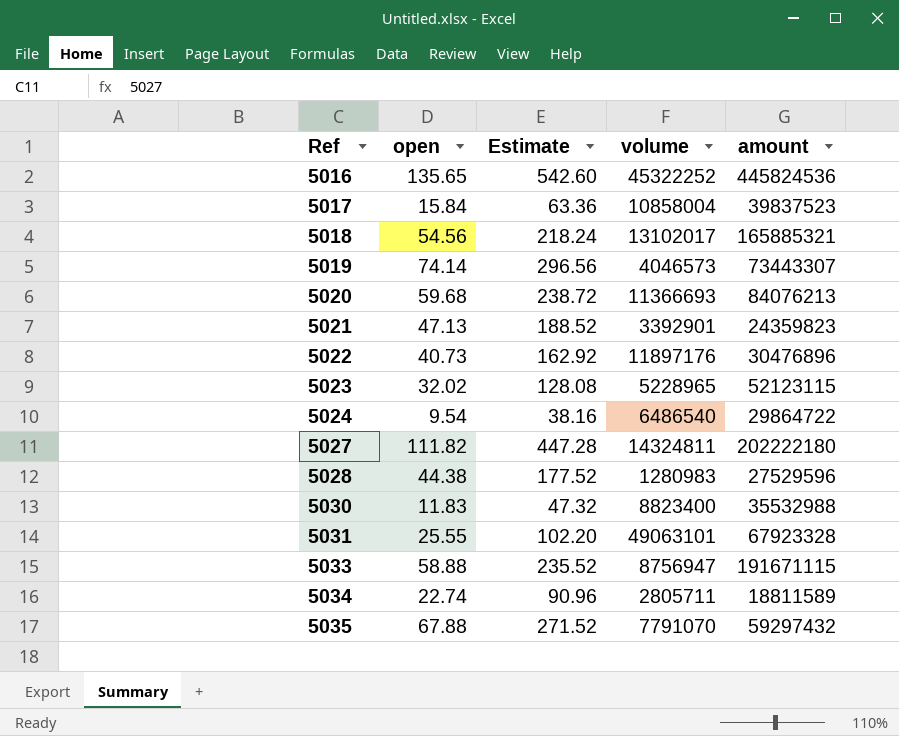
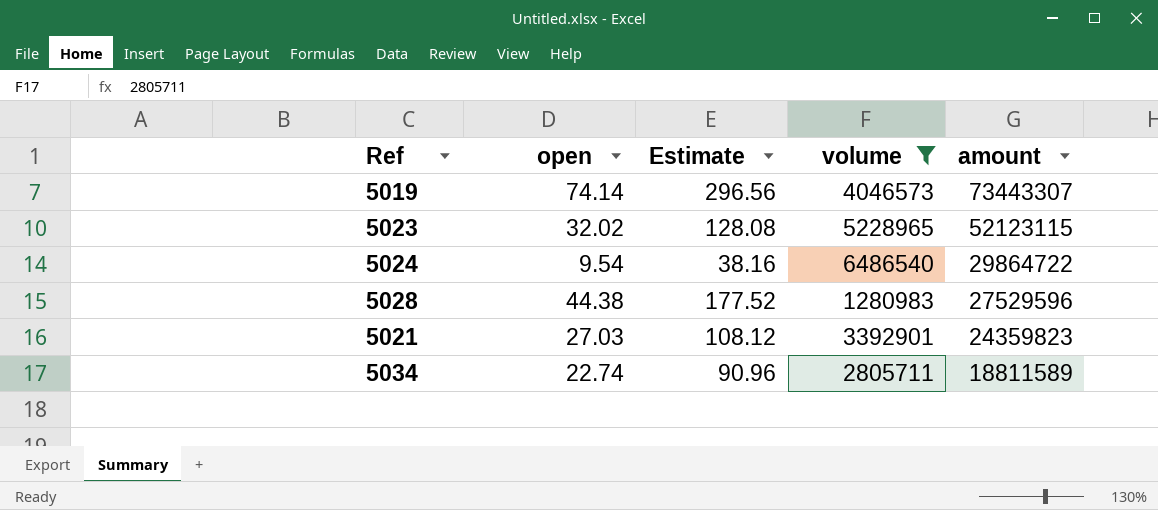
filter: none -> volume <= 6486540
row order: Ref ascending -> amount descending
5021 | open: 47.13 -> 27.03
5021 | Estimate: 188.52 -> 108.12

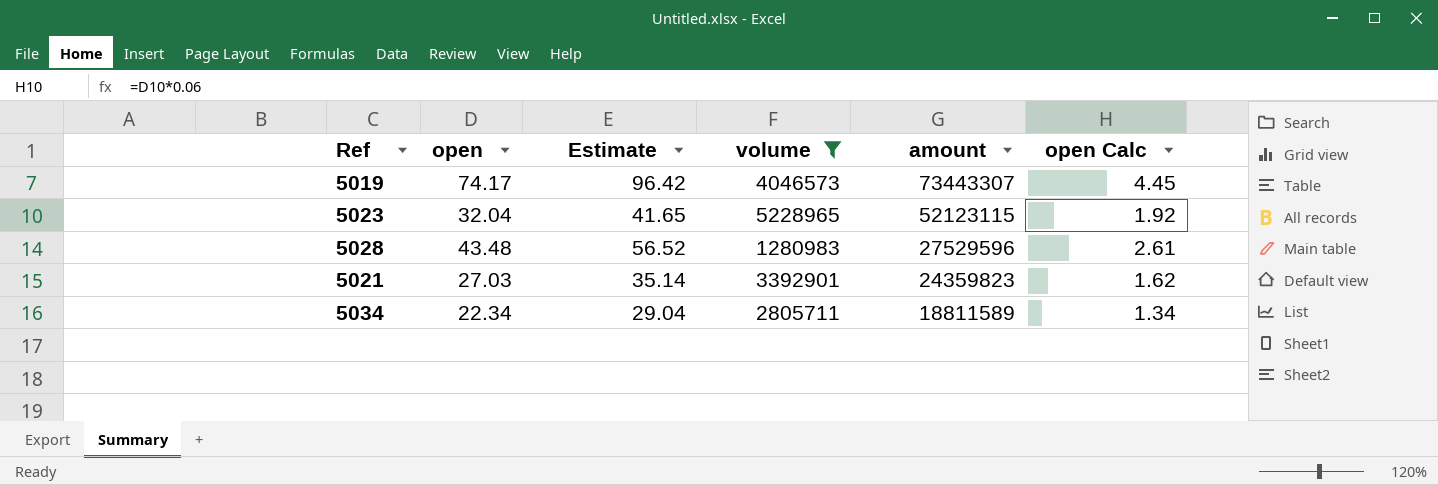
column Estimate | formula: [open] * 4 -> [open] * 1.3
column open Calc | formula: none -> [open] * 0.06
row 5024: 9.54 | 38.16 | 6486540 | 29864722 -> none
5019 | open: 74.14 -> 74.17
5023 | open: 32.02 -> 32.04
5028 | open: 44.38 -> 43.48
5034 | open: 22.74 -> 22.34

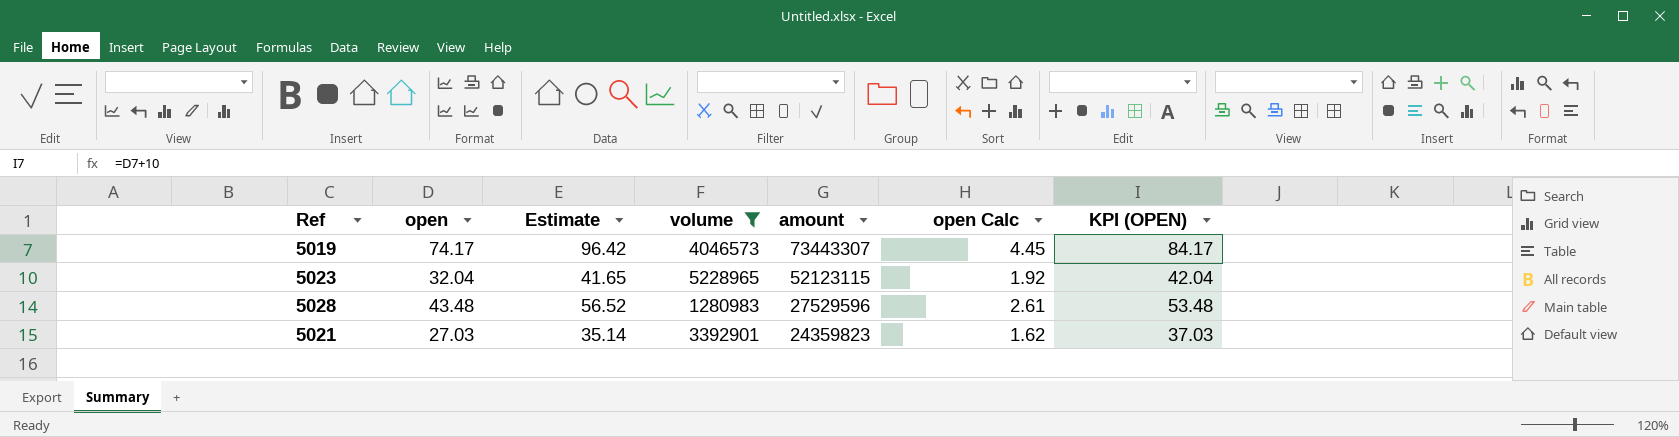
column KPI (OPEN) | formula: none -> [open] + 10
row 5034: 22.34 | 29.04 | 2805711 | 18811589 | 1.34 -> none

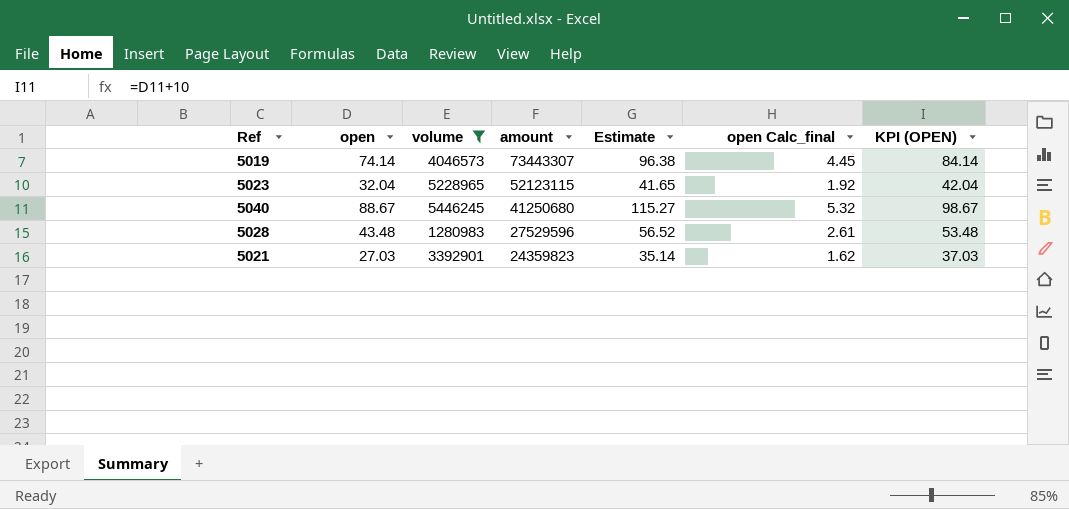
column Estimate | position: 3 -> 5
column name: open Calc -> open Calc_final
5019 | open: 74.17 -> 74.14
5019 | Estimate: 96.42 -> 96.38
5019 | KPI (OPEN): 84.17 -> 84.14
row 5040: none -> 88.67 | 5446245 | 41250680 | 115.27 | 5.32 | 98.67

